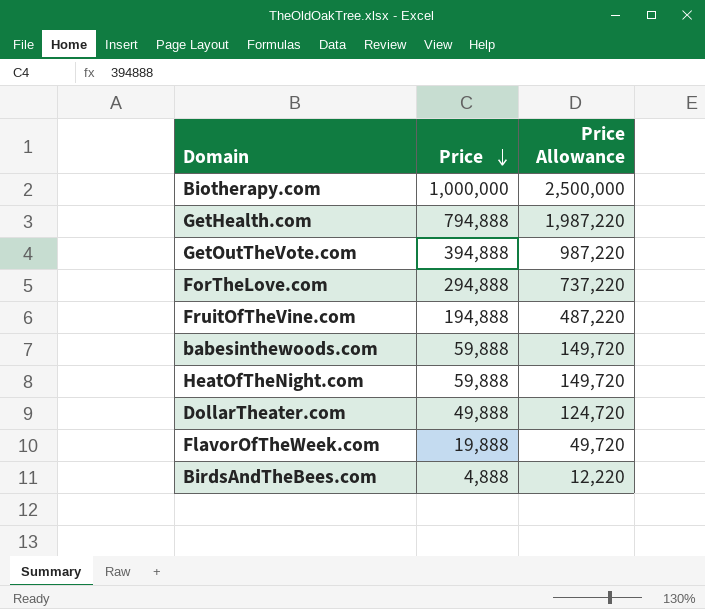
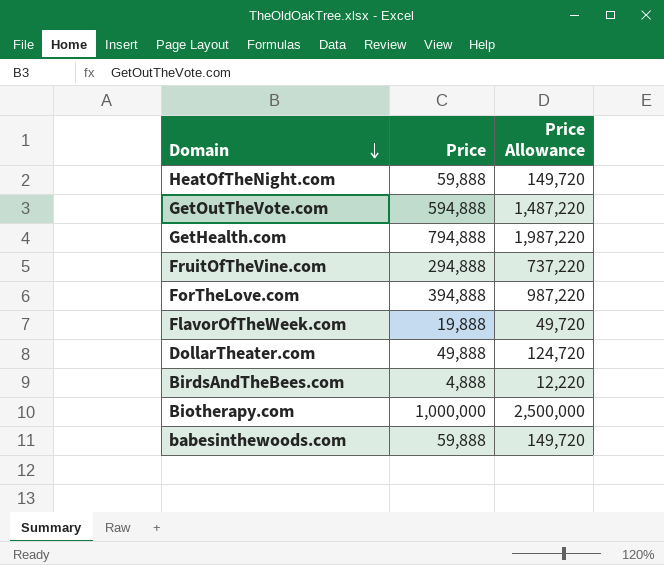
row order: Price descending -> Domain descending
GetOutTheVote.com | Price: 394,888 -> 594,888
GetOutTheVote.com | Price Allowance: 987,220 -> 1,487,220
FruitOfTheVine.com | Price: 194,888 -> 294,888
FruitOfTheVine.com | Price Allowance: 487,220 -> 737,220
ForTheLove.com | Price: 294,888 -> 394,888
ForTheLove.com | Price Allowance: 737,220 -> 987,220

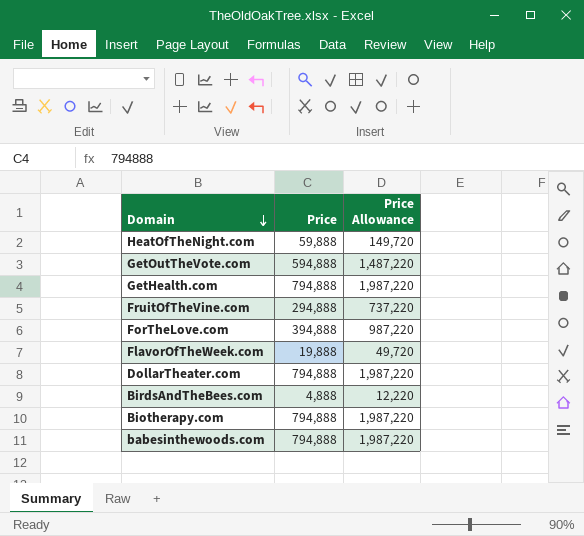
DollarTheater.com | Price: 49,888 -> 794,888
DollarTheater.com | Price Allowance: 124,720 -> 1,987,220
Biotherapy.com | Price: 1,000,000 -> 794,888
Biotherapy.com | Price Allowance: 2,500,000 -> 1,987,220
babesinthewoods.com | Price: 59,888 -> 794,888
babesinthewoods.com | Price Allowance: 149,720 -> 1,987,220

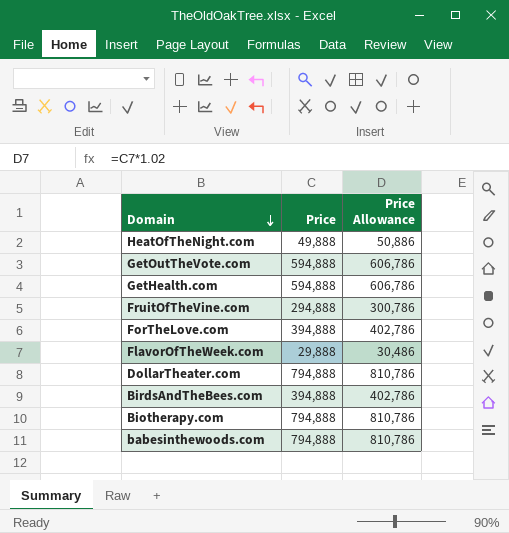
column Price Allowance | formula: [Price] * 2.5 -> [Price] * 1.02
HeatOfTheNight.com | Price: 59,888 -> 49,888
GetHealth.com | Price: 794,888 -> 594,888
FlavorOfTheWeek.com | Price: 19,888 -> 29,888
BirdsAndTheBees.com | Price: 4,888 -> 394,888

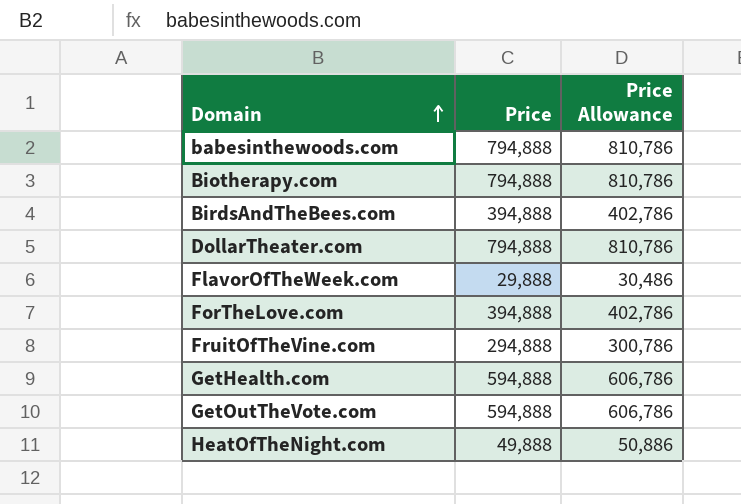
row order: Domain descending -> Domain ascending

